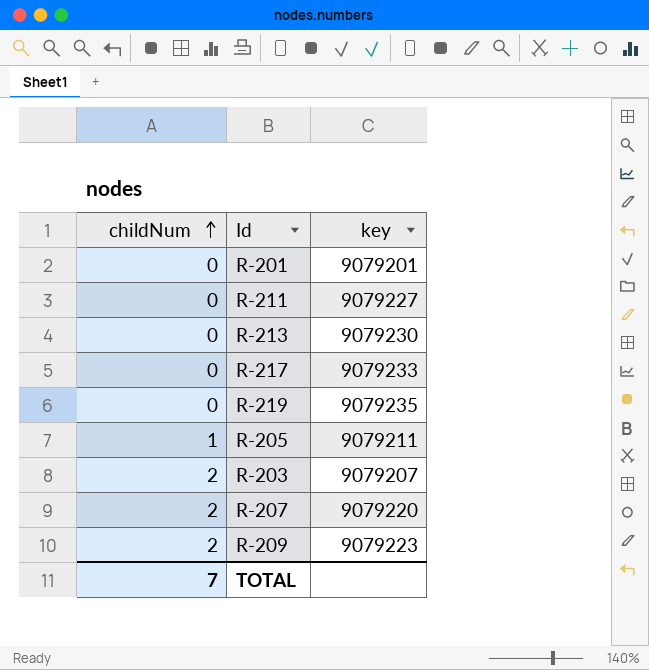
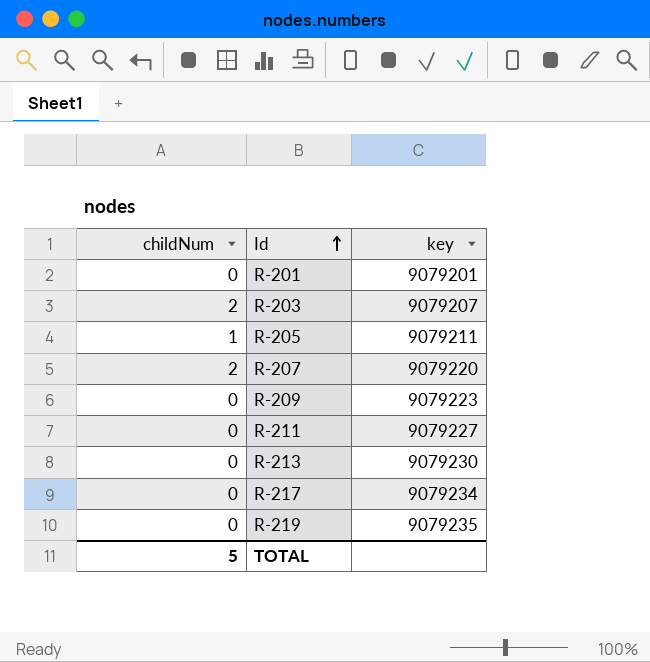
row order: childNum ascending -> Id ascending
R-209 | childNum: 2 -> 0
R-217 | key: 9079233 -> 9079234
TOTAL | childNum: 7 -> 5

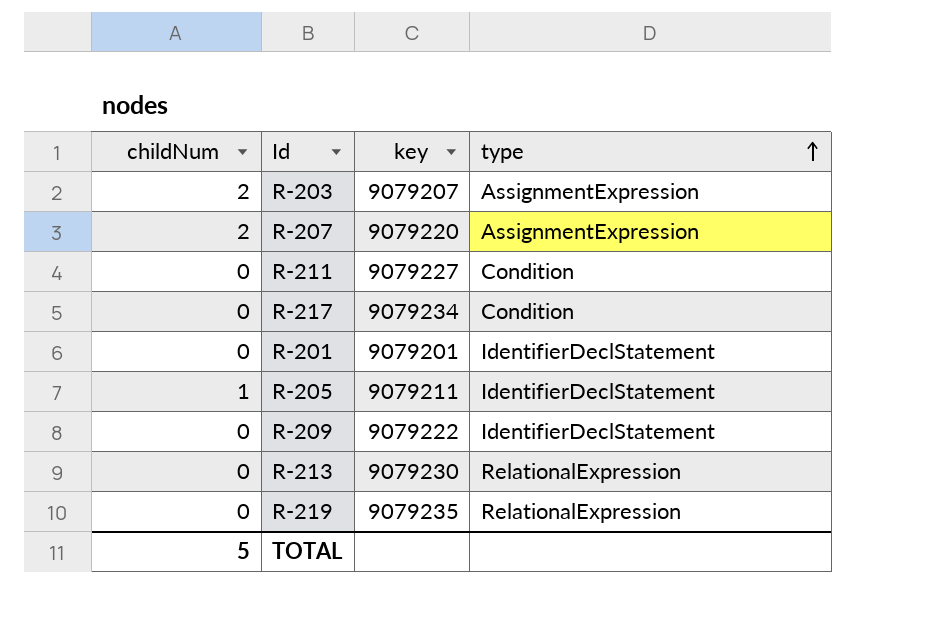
row order: Id ascending -> type ascending
column type | position: none -> 4
R-209 | key: 9079223 -> 9079222

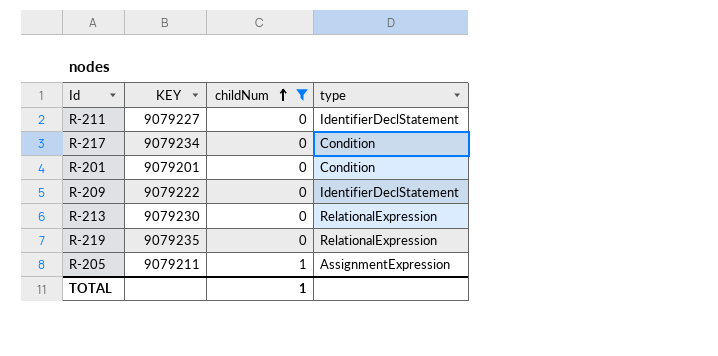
filter: none -> childNum != 2
row order: type ascending -> childNum ascending
column name: key -> KEY
column childNum | position: 1 -> 3
R-211 | type: Condition -> IdentifierDeclStatement
R-201 | type: IdentifierDeclStatement -> Condition
R-205 | type: IdentifierDeclStatement -> AssignmentExpression
TOTAL | childNum: 5 -> 1

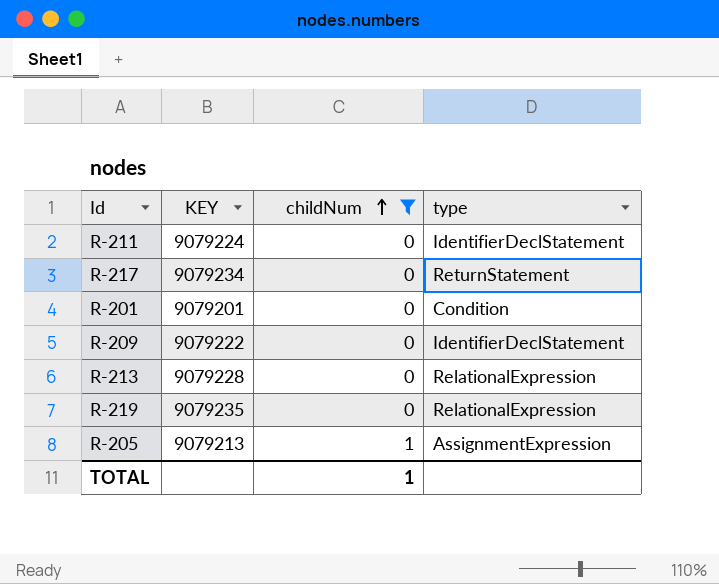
R-211 | KEY: 9079227 -> 9079224
R-217 | type: Condition -> ReturnStatement
R-213 | KEY: 9079230 -> 9079228
R-205 | KEY: 9079211 -> 9079213

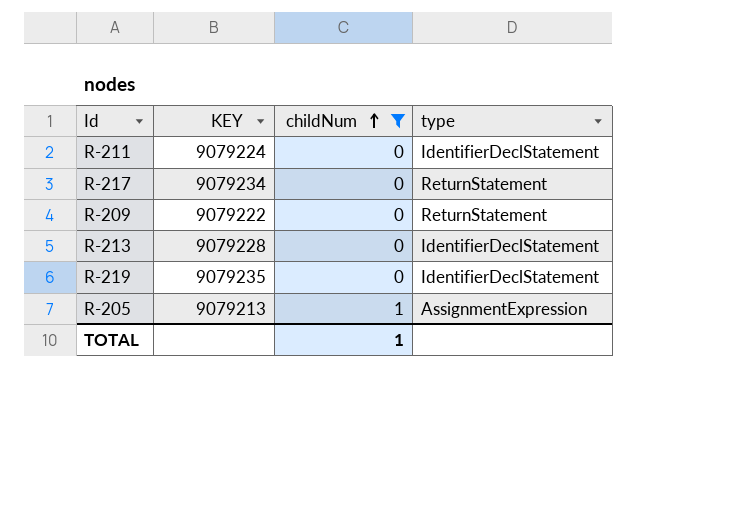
row R-201: 9079201 | 0 | Condition -> none
R-209 | type: IdentifierDeclStatement -> ReturnStatement
R-213 | type: RelationalExpression -> IdentifierDeclStatement
R-219 | type: RelationalExpression -> IdentifierDeclStatement

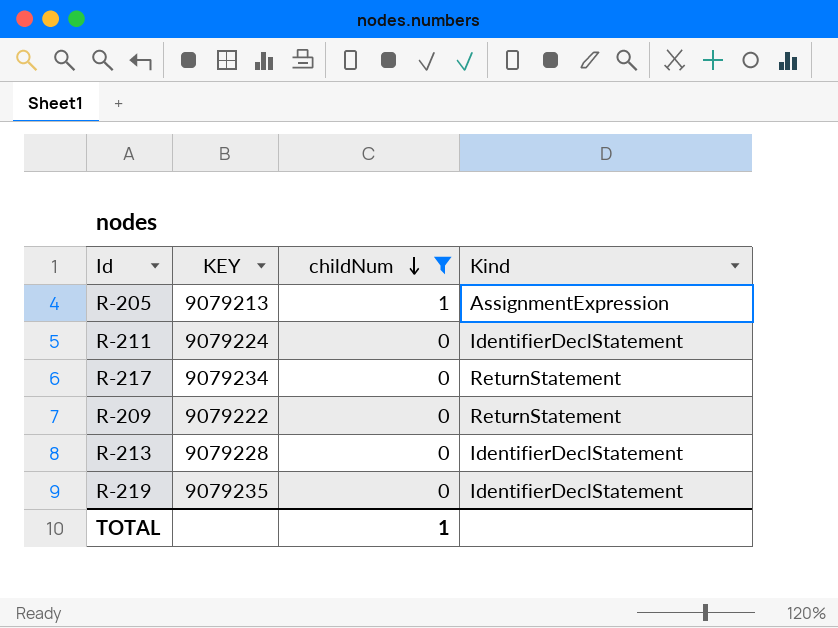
row order: childNum ascending -> childNum descending
column name: type -> Kind

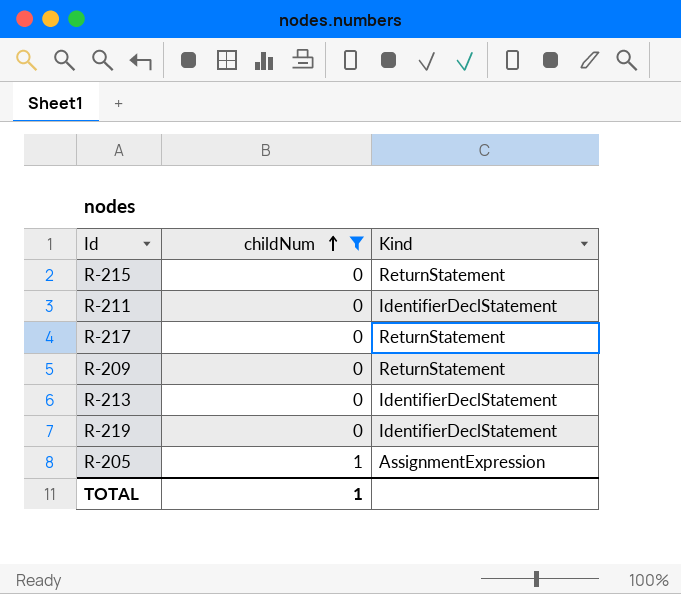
row order: childNum descending -> childNum ascending
column KEY | position: 2 -> none
row R-215: none -> 0 | ReturnStatement

